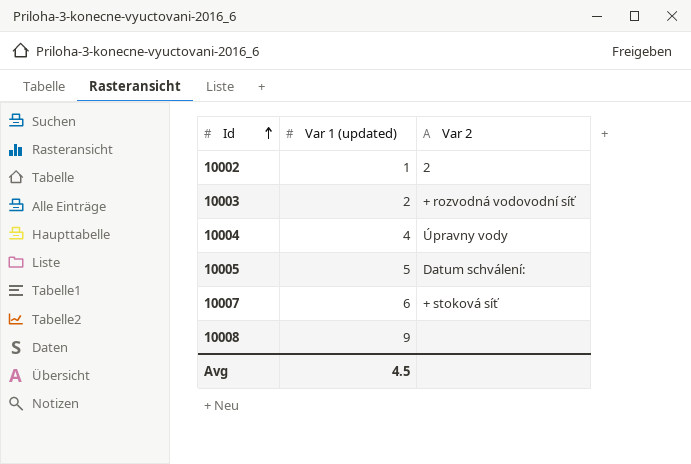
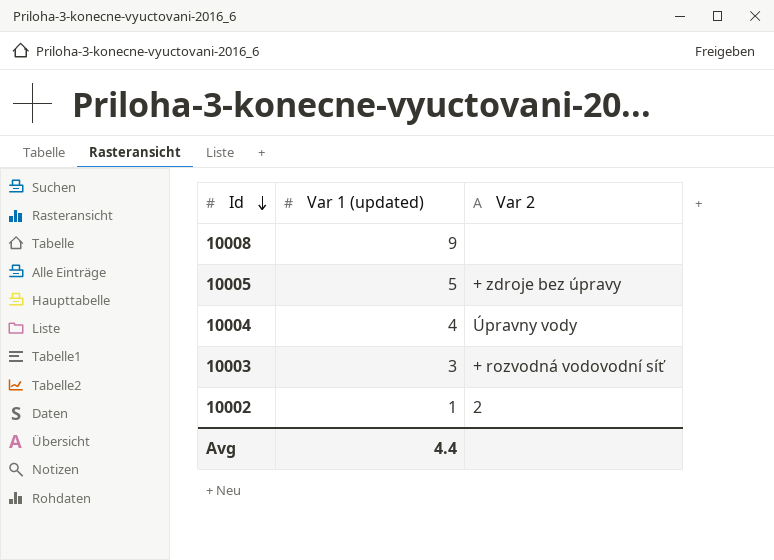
row order: Id ascending -> Id descending
row 10007: 6 | + stoková síť -> none
10005 | Var 2: Datum schválení: -> + zdroje bez úpravy
10003 | Var 1 (updated): 2 -> 3
Avg | Var 1 (updated): 4.5 -> 4.4

